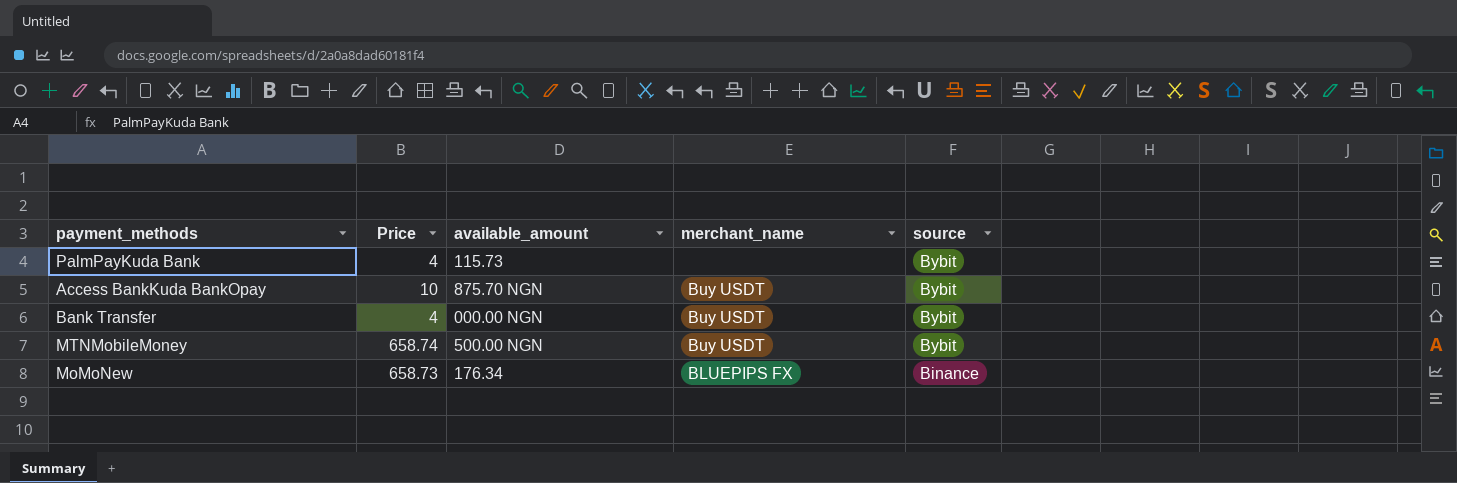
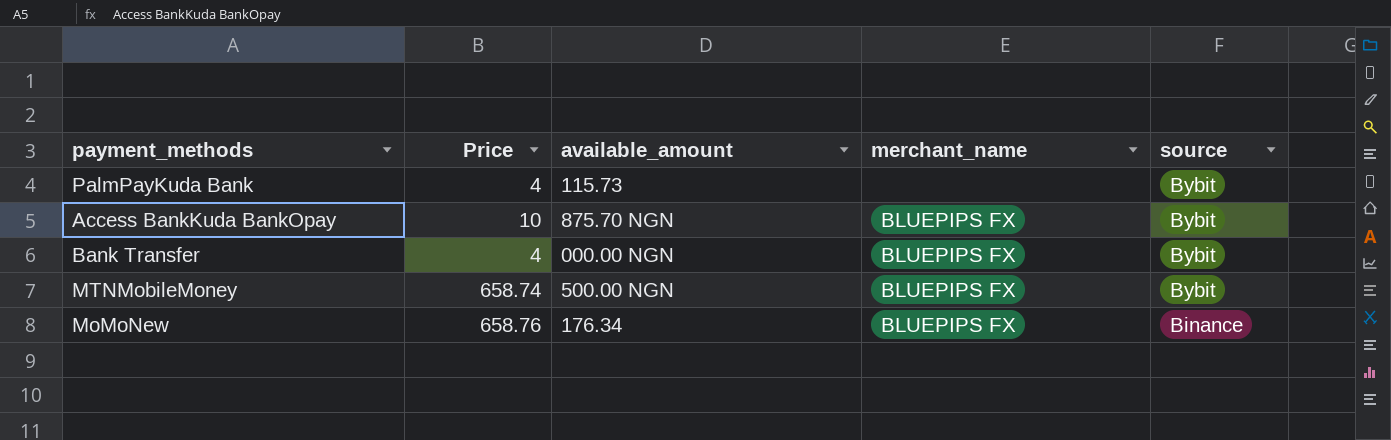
Access BankKuda BankOpay | merchant_name: Buy USDT -> BLUEPIPS FX
Bank Transfer | merchant_name: Buy USDT -> BLUEPIPS FX
MTNMobileMoney | merchant_name: Buy USDT -> BLUEPIPS FX
MoMoNew | Price: 658.73 -> 658.76

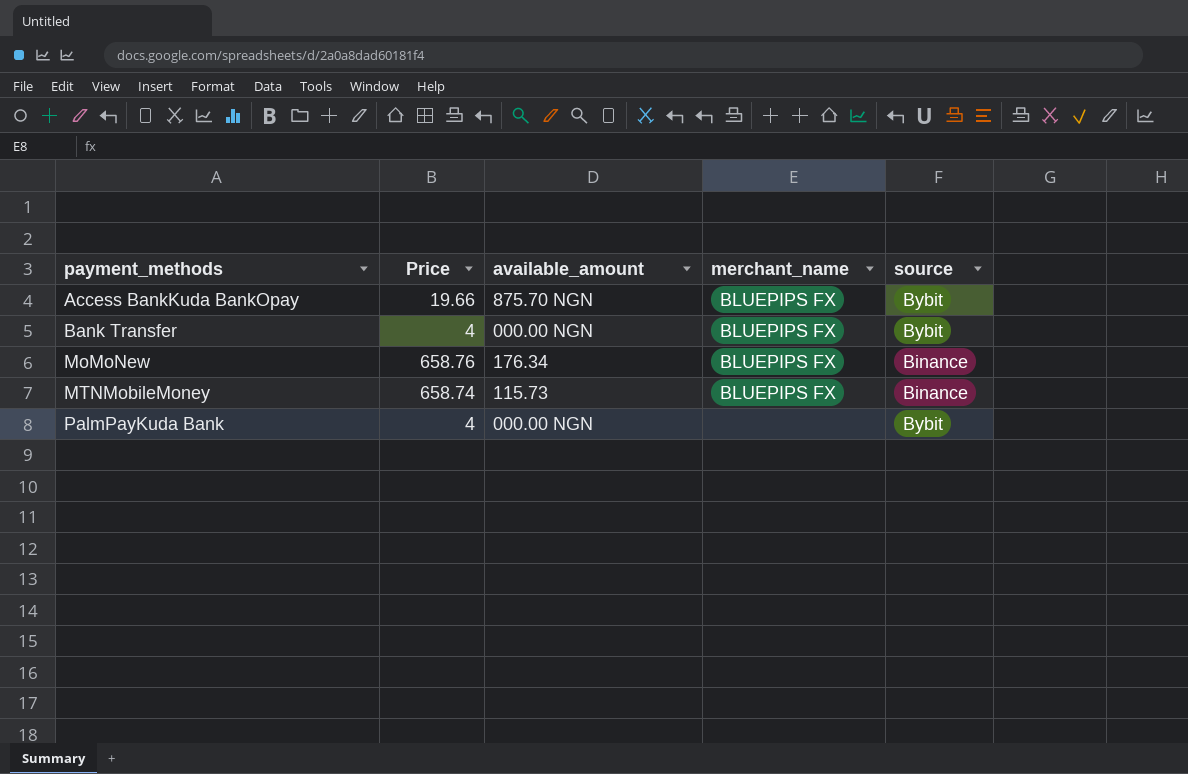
row order: source descending -> payment_methods ascending
Access BankKuda BankOpay | Price: 10 -> 19.66
MTNMobileMoney | available_amount: 500.00 NGN -> 115.73
MTNMobileMoney | source: Bybit -> Binance
PalmPayKuda Bank | available_amount: 115.73 -> 000.00 NGN

